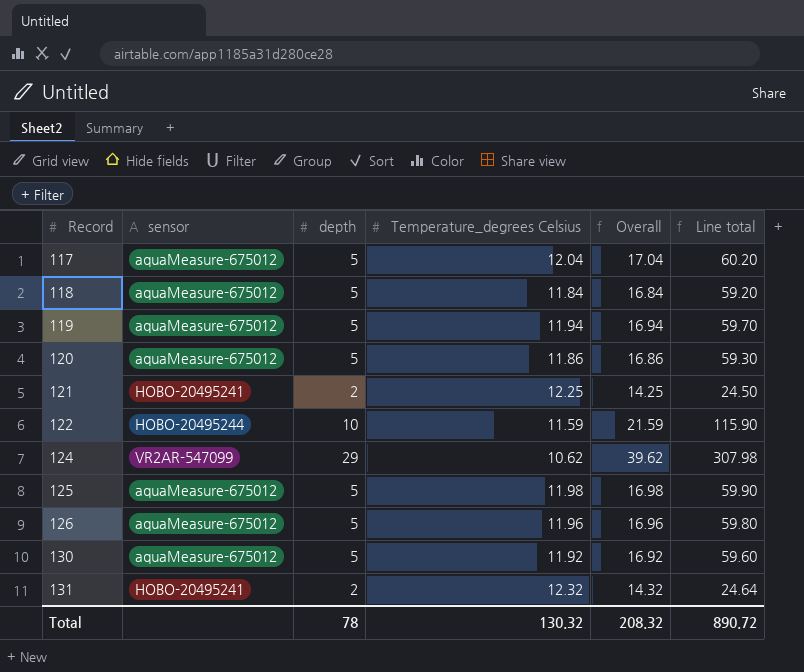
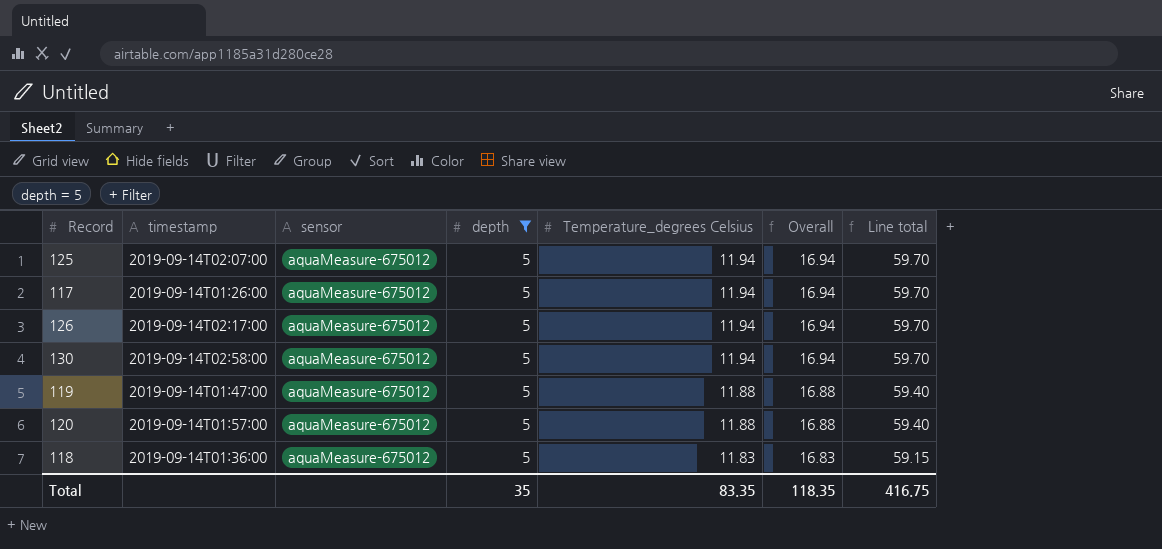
filter: none -> depth = 5
row order: Record ascending -> Temperature_degrees Celsius descending
column timestamp | position: none -> 2
125 | Temperature_degrees Celsius: 11.98 -> 11.94
125 | Overall: 16.98 -> 16.94
125 | Line total: 59.90 -> 59.70
117 | Temperature_degrees Celsius: 12.04 -> 11.94
117 | Overall: 17.04 -> 16.94
117 | Line total: 60.20 -> 59.70
126 | Temperature_degrees Celsius: 11.96 -> 11.94
126 | Overall: 16.96 -> 16.94
126 | Line total: 59.80 -> 59.70
130 | Temperature_degrees Celsius: 11.92 -> 11.94
130 | Overall: 16.92 -> 16.94
130 | Line total: 59.60 -> 59.70
119 | Temperature_degrees Celsius: 11.94 -> 11.88
119 | Overall: 16.94 -> 16.88
119 | Line total: 59.70 -> 59.40
120 | Temperature_degrees Celsius: 11.86 -> 11.88
120 | Overall: 16.86 -> 16.88
120 | Line total: 59.30 -> 59.40
118 | Temperature_degrees Celsius: 11.84 -> 11.83
118 | Overall: 16.84 -> 16.83
118 | Line total: 59.20 -> 59.15
Total | depth: 78 -> 35
Total | Temperature_degrees Celsius: 130.32 -> 83.35
Total | Overall: 208.32 -> 118.35
Total | Line total: 890.72 -> 416.75

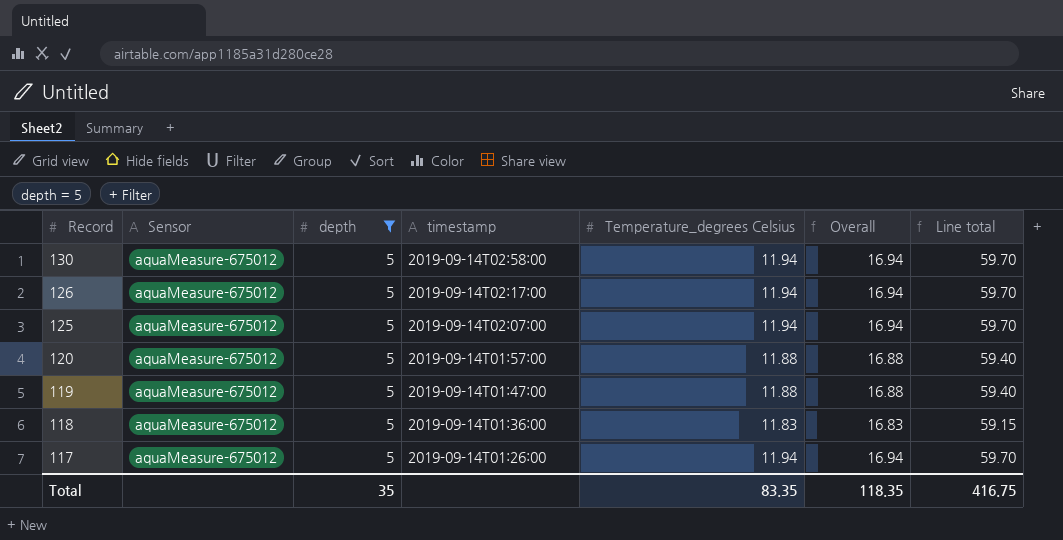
row order: Temperature_degrees Celsius descending -> Record descending
column name: sensor -> Sensor
column timestamp | position: 2 -> 4

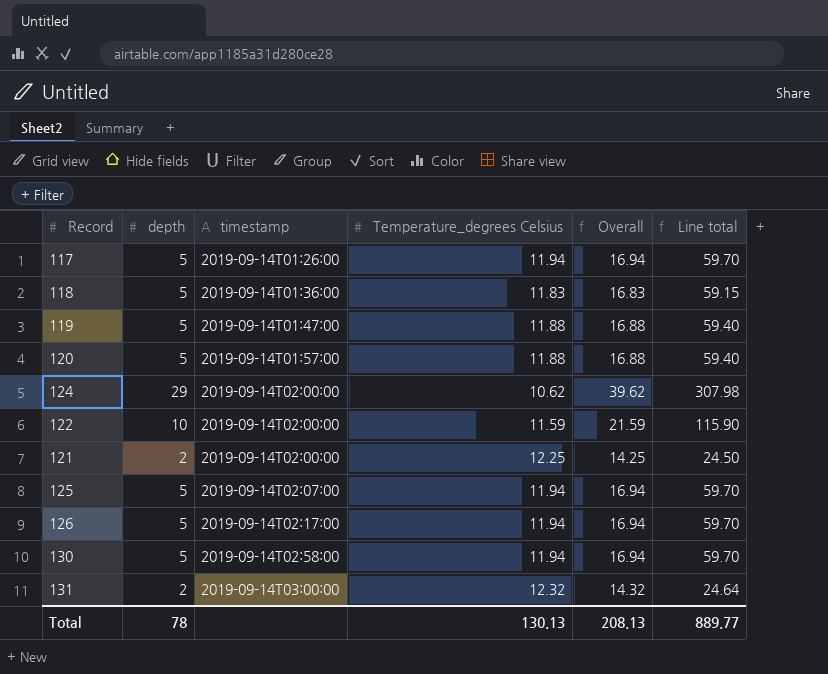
filter: depth = 5 -> none
row order: Record descending -> timestamp ascending
column Sensor | position: 2 -> none
Total | depth: 35 -> 78
Total | Temperature_degrees Celsius: 83.35 -> 130.13
Total | Overall: 118.35 -> 208.13
Total | Line total: 416.75 -> 889.77

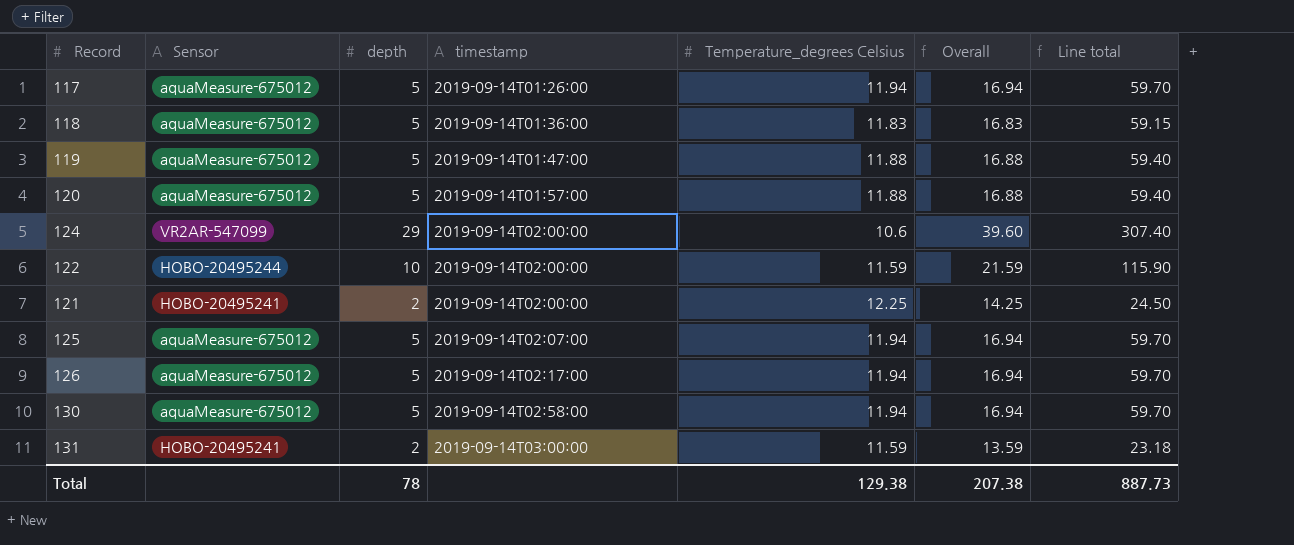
column Sensor | position: none -> 2
124 | Temperature_degrees Celsius: 10.62 -> 10.6
124 | Overall: 39.62 -> 39.60
124 | Line total: 307.98 -> 307.40
131 | Temperature_degrees Celsius: 12.32 -> 11.59
131 | Overall: 14.32 -> 13.59
131 | Line total: 24.64 -> 23.18
Total | Temperature_degrees Celsius: 130.13 -> 129.38
Total | Overall: 208.13 -> 207.38
Total | Line total: 889.77 -> 887.73

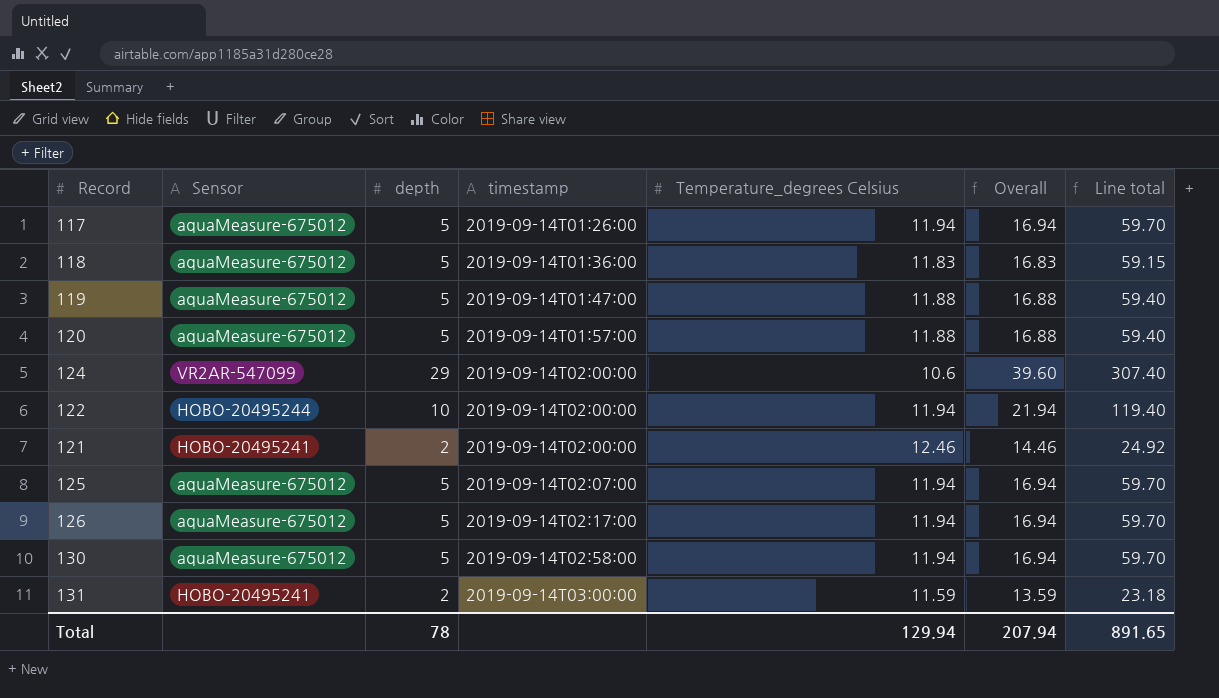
122 | Temperature_degrees Celsius: 11.59 -> 11.94
122 | Overall: 21.59 -> 21.94
122 | Line total: 115.90 -> 119.40
121 | Temperature_degrees Celsius: 12.25 -> 12.46
121 | Overall: 14.25 -> 14.46
121 | Line total: 24.50 -> 24.92
Total | Temperature_degrees Celsius: 129.38 -> 129.94
Total | Overall: 207.38 -> 207.94
Total | Line total: 887.73 -> 891.65

